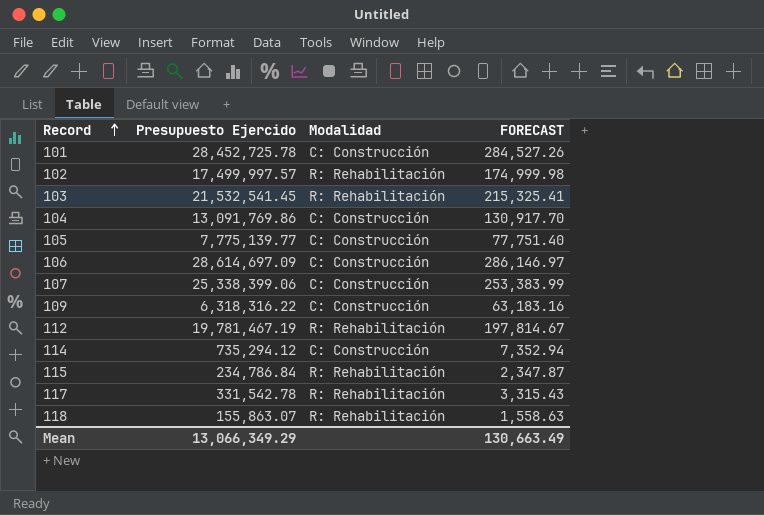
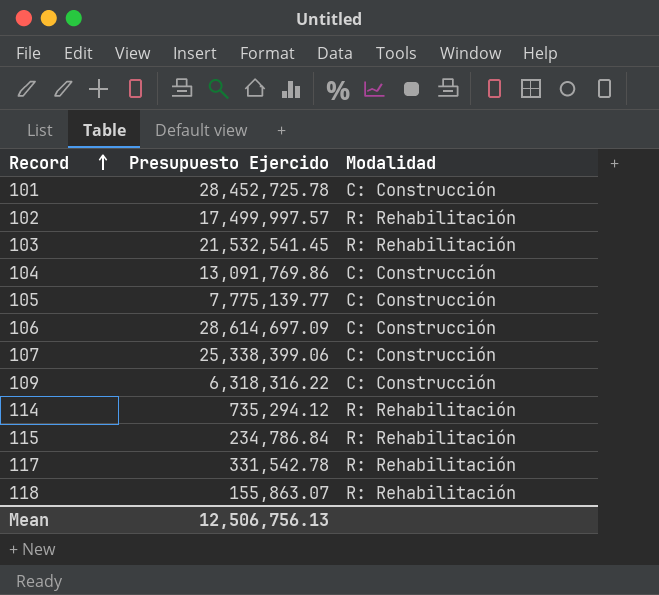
column FORECAST | formula: [Presupuesto Ejercido] * 0.01 -> none
row 112: 19,781,467.19 | R: Rehabilitación | 197,814.67 -> none
114 | Modalidad: C: Construcción -> R: Rehabilitación
Mean | Presupuesto Ejercido: 13,066,349.29 -> 12,506,756.13

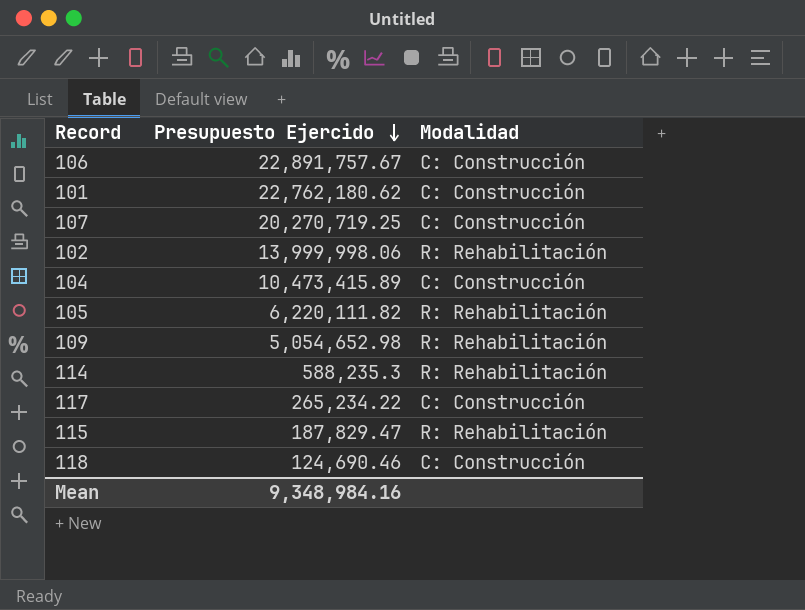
row order: Record ascending -> Presupuesto Ejercido descending
row 103: 21,532,541.45 | R: Rehabilitación -> none
106 | Presupuesto Ejercido: 28,614,697.09 -> 22,891,757.67
101 | Presupuesto Ejercido: 28,452,725.78 -> 22,762,180.62
107 | Presupuesto Ejercido: 25,338,399.06 -> 20,270,719.25
102 | Presupuesto Ejercido: 17,499,997.57 -> 13,999,998.06
104 | Presupuesto Ejercido: 13,091,769.86 -> 10,473,415.89
105 | Presupuesto Ejercido: 7,775,139.77 -> 6,220,111.82
105 | Modalidad: C: Construcción -> R: Rehabilitación
109 | Presupuesto Ejercido: 6,318,316.22 -> 5,054,652.98
109 | Modalidad: C: Construcción -> R: Rehabilitación
114 | Presupuesto Ejercido: 735,294.12 -> 588,235.3
117 | Presupuesto Ejercido: 331,542.78 -> 265,234.22
117 | Modalidad: R: Rehabilitación -> C: Construcción
115 | Presupuesto Ejercido: 234,786.84 -> 187,829.47
118 | Presupuesto Ejercido: 155,863.07 -> 124,690.46
118 | Modalidad: R: Rehabilitación -> C: Construcción
Mean | Presupuesto Ejercido: 12,506,756.13 -> 9,348,984.16

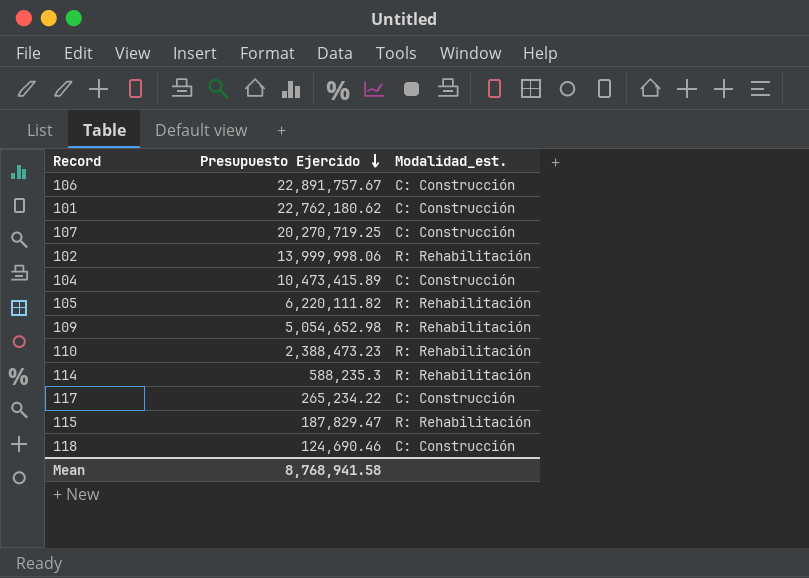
column name: Modalidad -> Modalidad_est.
row 110: none -> 2,388,473.23 | R: Rehabilitación
Mean | Presupuesto Ejercido: 9,348,984.16 -> 8,768,941.58

